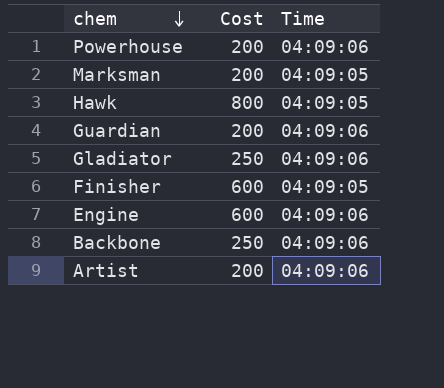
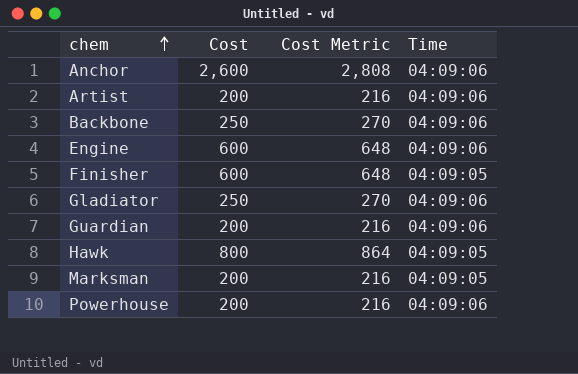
row order: chem descending -> chem ascending
column Cost Metric | formula: none -> [Cost] * 1.08
row Anchor: none -> 2,600 | 2,808 | 04:09:06

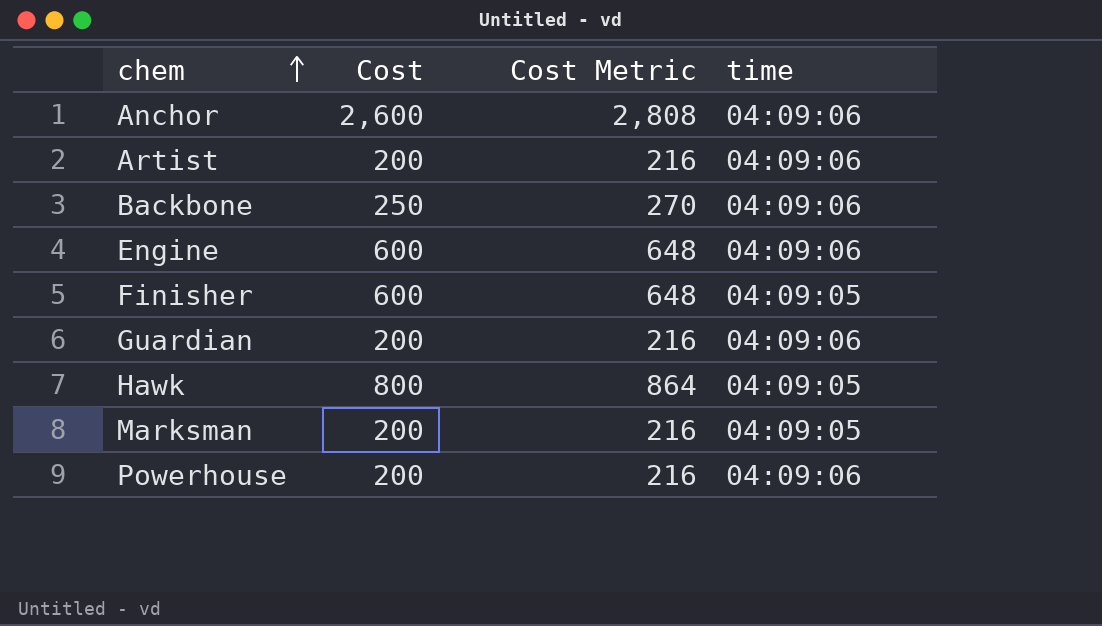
column name: Time -> time
row Gladiator: 250 | 270 | 04:09:06 -> none

